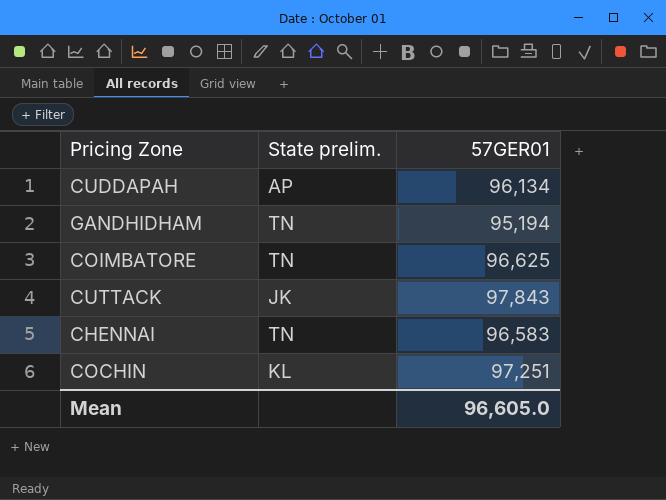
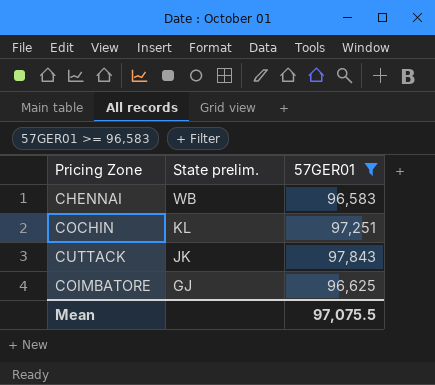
filter: none -> 57GER01 >= 96,583
row order: none -> State prelim. descending
CHENNAI | State prelim.: TN -> WB
COIMBATORE | State prelim.: TN -> GJ
Mean | 57GER01: 96,605.0 -> 97,075.5

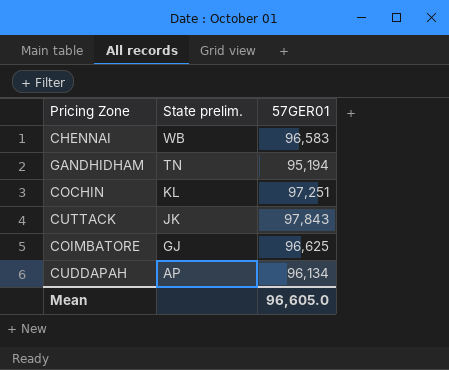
filter: 57GER01 >= 96,583 -> none
Mean | 57GER01: 97,075.5 -> 96,605.0

